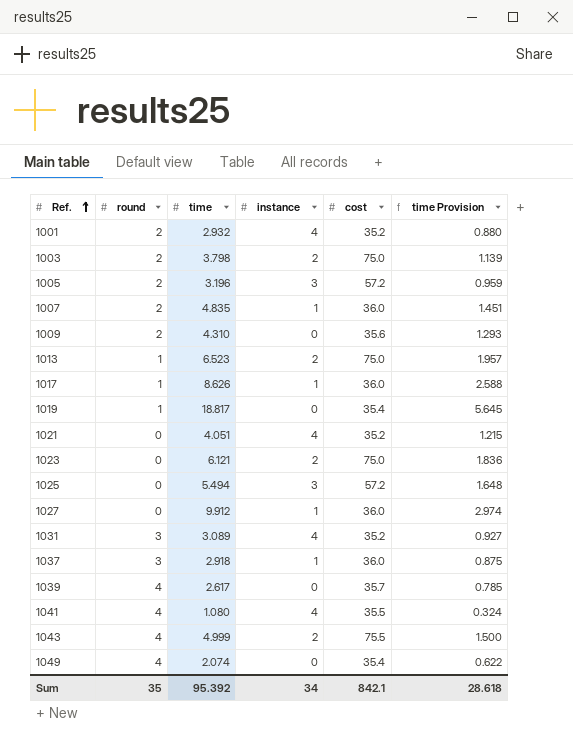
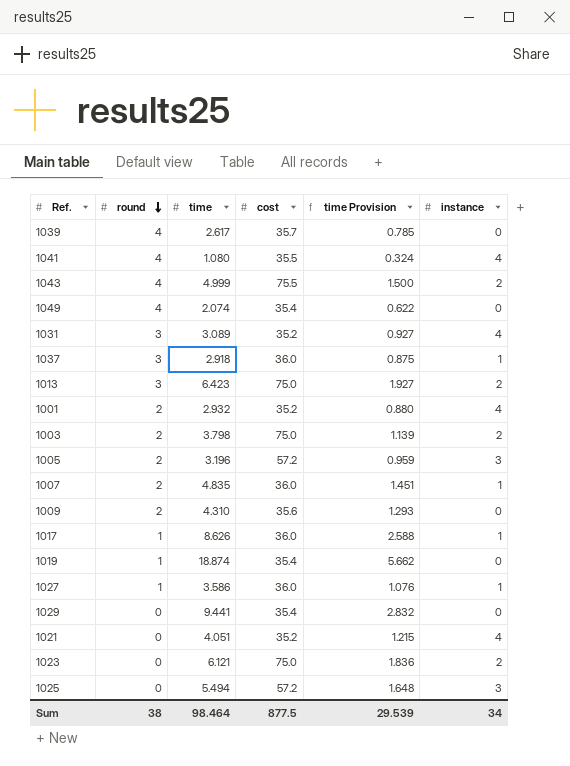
row order: Ref. ascending -> round descending
column instance | position: 4 -> 6
1013 | round: 1 -> 3
1013 | time: 6.523 -> 6.423
1013 | time Provision: 1.957 -> 1.927
1019 | time: 18.817 -> 18.874
1019 | time Provision: 5.645 -> 5.662
1027 | round: 0 -> 1
1027 | time: 9.912 -> 3.586
1027 | time Provision: 2.974 -> 1.076
row 1029: none -> 0 | 9.441 | 35.4 | 2.832 | 0
Sum | round: 35 -> 38
Sum | time: 95.392 -> 98.464
Sum | cost: 842.1 -> 877.5
Sum | time Provision: 28.618 -> 29.539

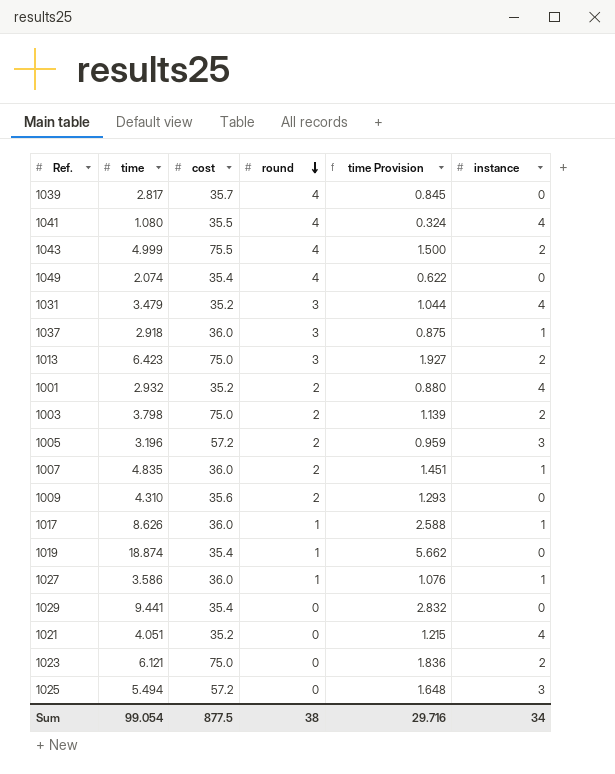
column round | position: 2 -> 4
1039 | time: 2.617 -> 2.817
1039 | time Provision: 0.785 -> 0.845
1031 | time: 3.089 -> 3.479
1031 | time Provision: 0.927 -> 1.044
Sum | time: 98.464 -> 99.054
Sum | time Provision: 29.539 -> 29.716

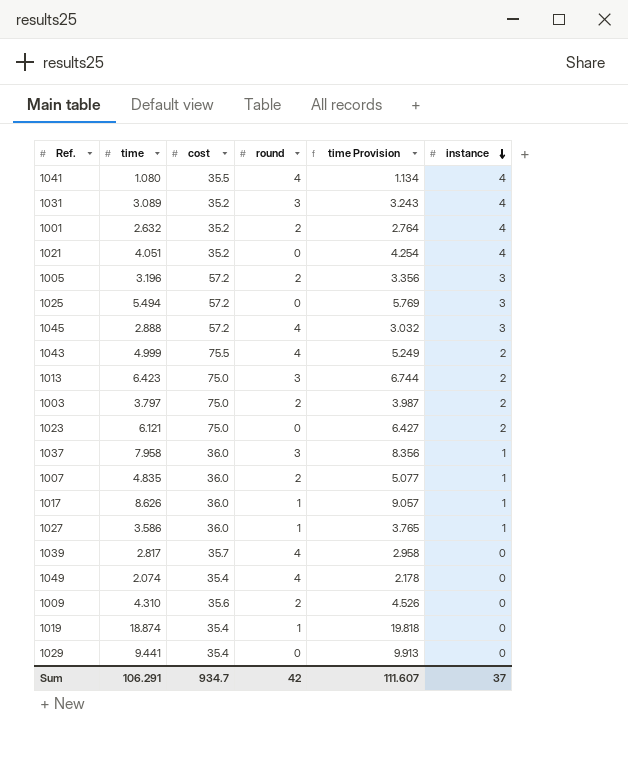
row order: round descending -> instance descending
column time Provision | formula: [time] * 0.3 -> [time] * 1.05
1031 | time: 3.479 -> 3.089
1001 | time: 2.932 -> 2.632
row 1045: none -> 2.888 | 57.2 | 4 | 3.032 | 3
1003 | time: 3.798 -> 3.797
1037 | time: 2.918 -> 7.958
Sum | time: 99.054 -> 106.291
Sum | cost: 877.5 -> 934.7
Sum | round: 38 -> 42
Sum | time Provision: 29.716 -> 111.607
Sum | instance: 34 -> 37

